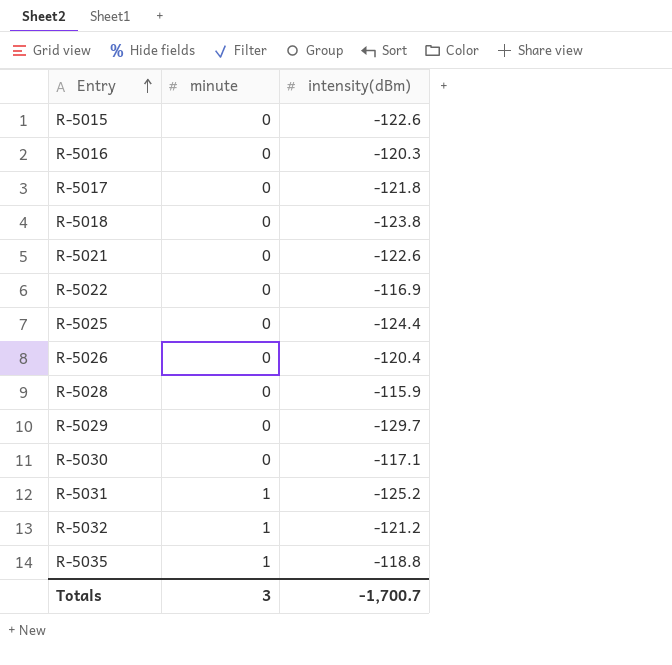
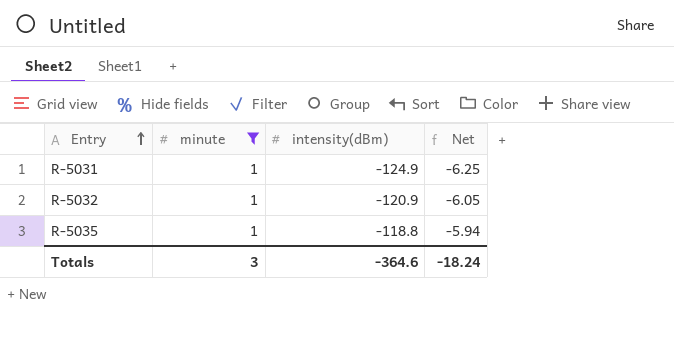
filter: none -> minute = 1
column Net | formula: none -> [intensity(dBm)] * 0.05
R-5031 | intensity(dBm): -125.2 -> -124.9
R-5032 | intensity(dBm): -121.2 -> -120.9
Totals | intensity(dBm): -1,700.7 -> -364.6

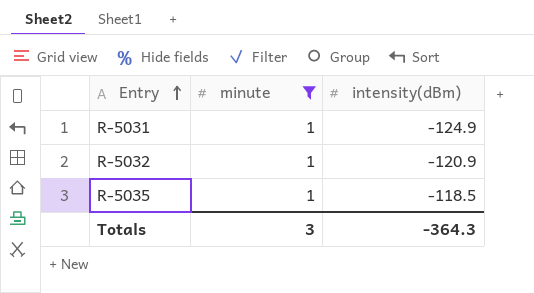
column Net | formula: [intensity(dBm)] * 0.05 -> none
R-5035 | intensity(dBm): -118.8 -> -118.5
Totals | intensity(dBm): -364.6 -> -364.3

